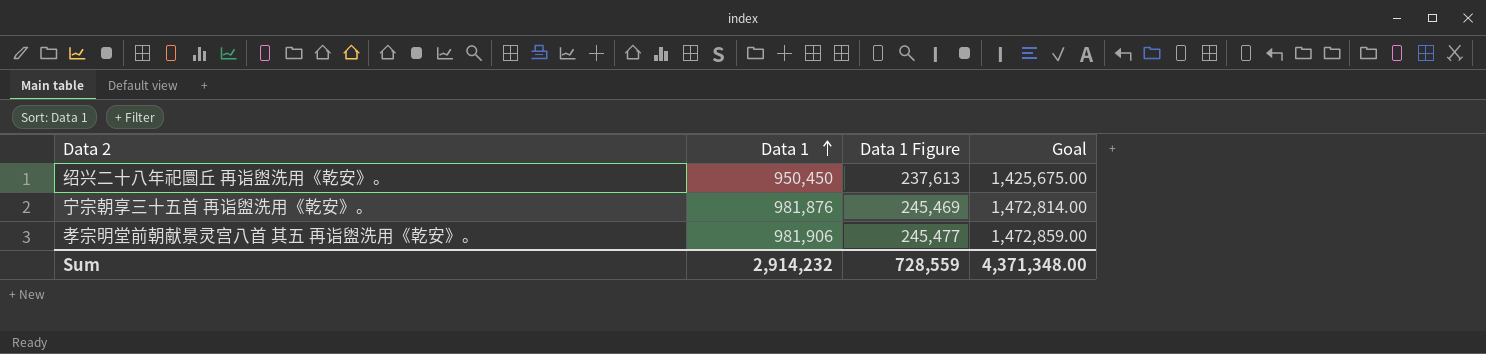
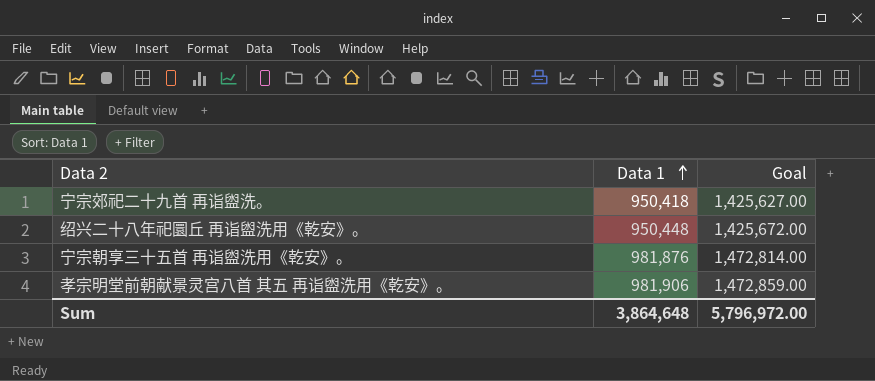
column Data 1 Figure | formula: [Data 1] * 0.25 -> none
row 宁宗郊祀二十九首 再诣盥洗。: none -> 950,418 | 1,425,627.00
绍兴二十八年祀圜丘 再诣盥洗用《乾安》。 | Data 1: 950,450 -> 950,448
绍兴二十八年祀圜丘 再诣盥洗用《乾安》。 | Goal: 1,425,675.00 -> 1,425,672.00
Sum | Data 1: 2,914,232 -> 3,864,648
Sum | Goal: 4,371,348.00 -> 5,796,972.00

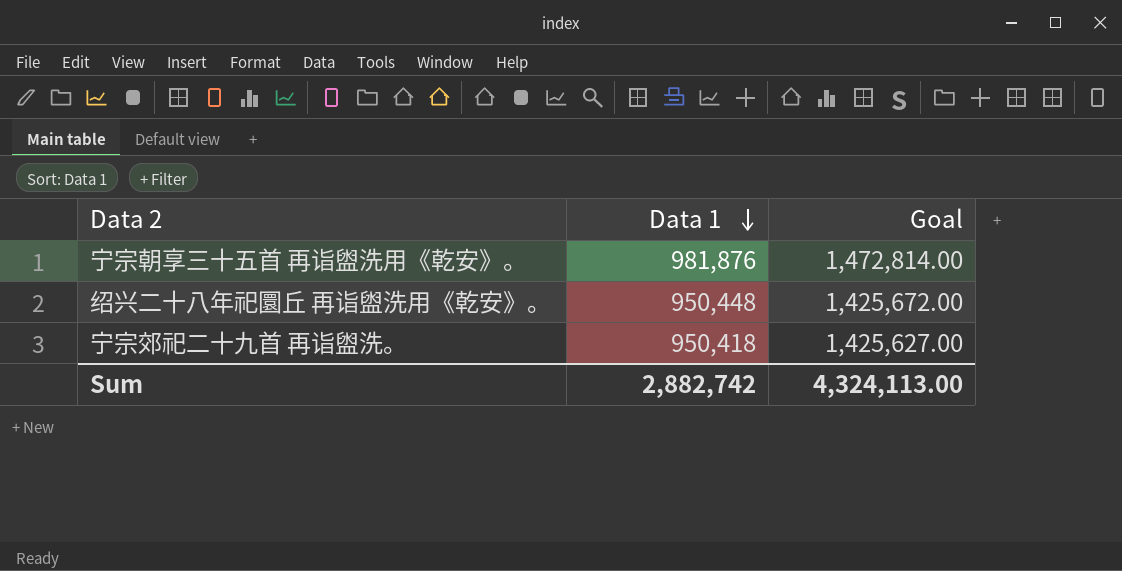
row order: Data 1 ascending -> Data 1 descending
row 孝宗明堂前朝献景灵宫八首 其五 再诣盥洗用《乾安》。: 981,906 | 1,472,859.00 -> none
Sum | Data 1: 3,864,648 -> 2,882,742
Sum | Goal: 5,796,972.00 -> 4,324,113.00

